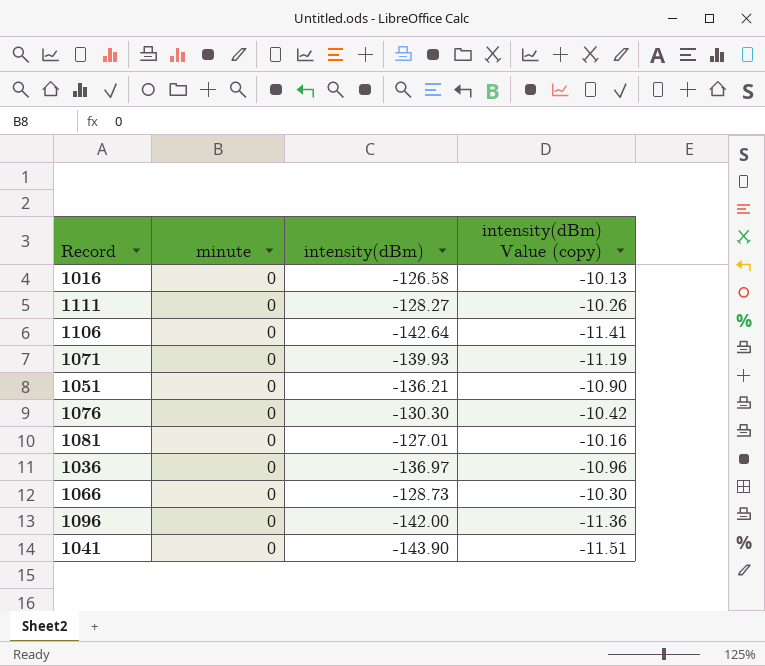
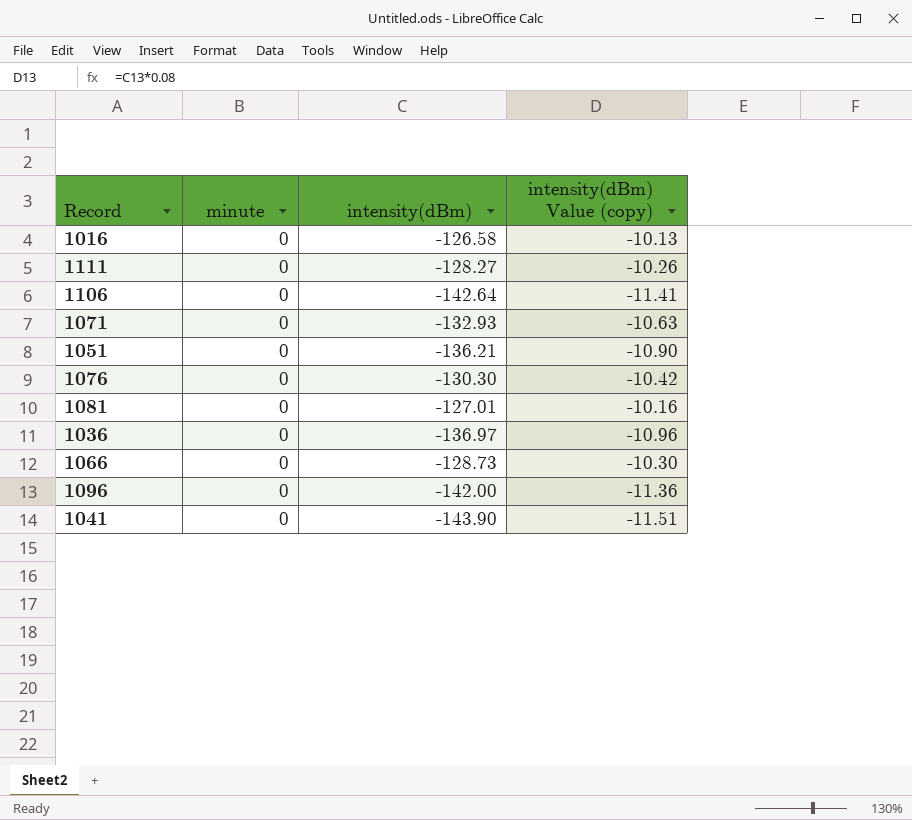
1071 | intensity(dBm): -139.93 -> -132.93
1071 | intensity(dBm) Value (copy): -11.19 -> -10.63

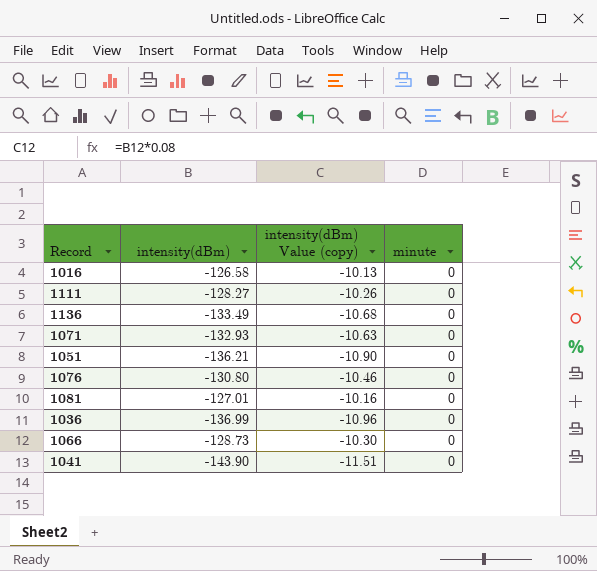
column minute | position: 2 -> 4
row 1106: 0 | -142.64 | -11.41 -> none
row 1096: 0 | -142.00 | -11.36 -> none
row 1136: none -> -133.49 | -10.68 | 0
1076 | intensity(dBm): -130.30 -> -130.80
1076 | intensity(dBm) Value (copy): -10.42 -> -10.46
1036 | intensity(dBm): -136.97 -> -136.99

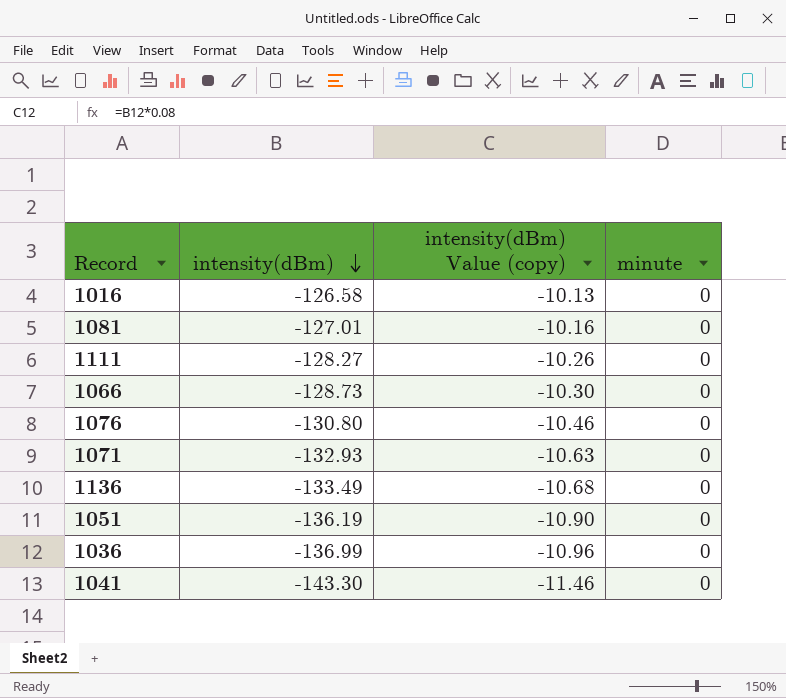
row order: none -> intensity(dBm) descending
1051 | intensity(dBm): -136.21 -> -136.19
1041 | intensity(dBm): -143.90 -> -143.30
1041 | intensity(dBm) Value (copy): -11.51 -> -11.46

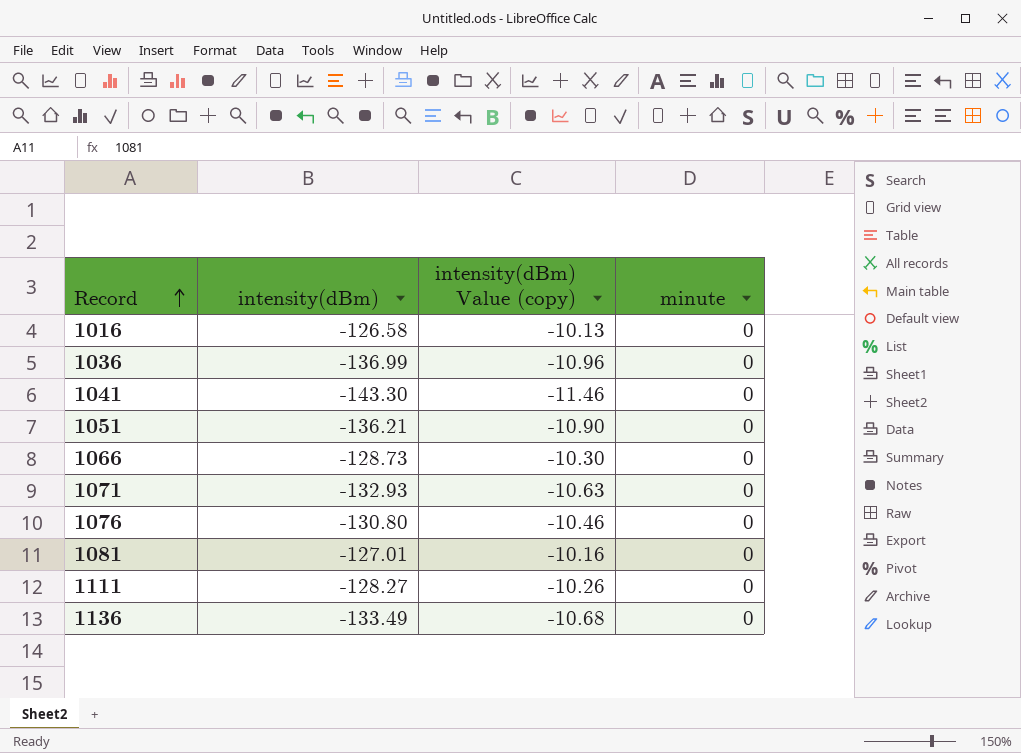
row order: intensity(dBm) descending -> Record ascending
1051 | intensity(dBm): -136.19 -> -136.21

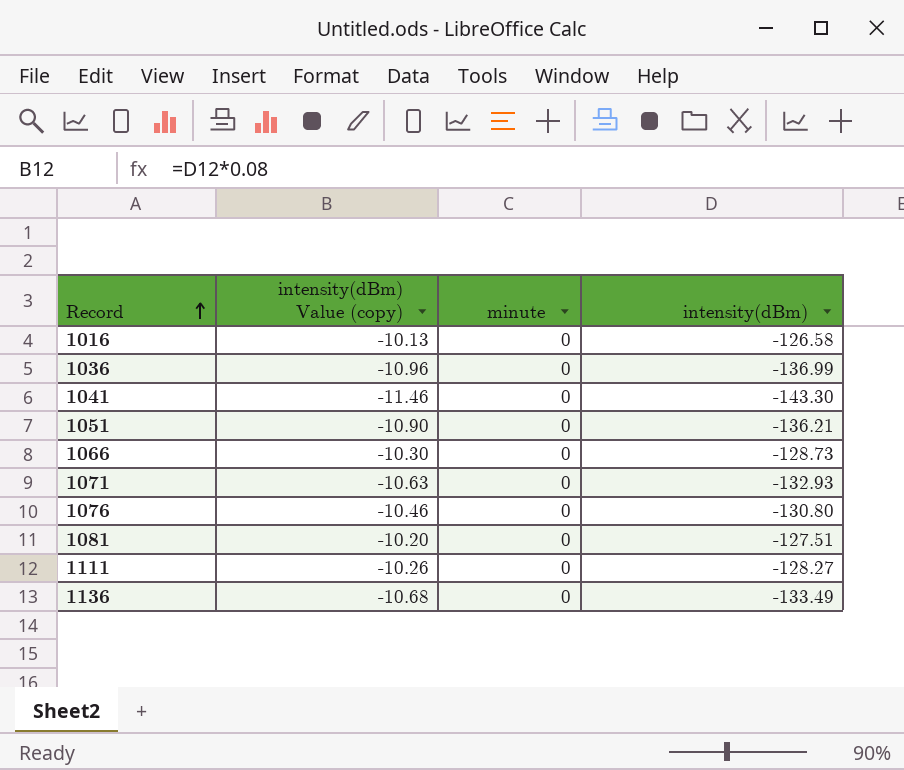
column intensity(dBm) | position: 2 -> 4
1081 | intensity(dBm) Value (copy): -10.16 -> -10.20
1081 | intensity(dBm): -127.01 -> -127.51

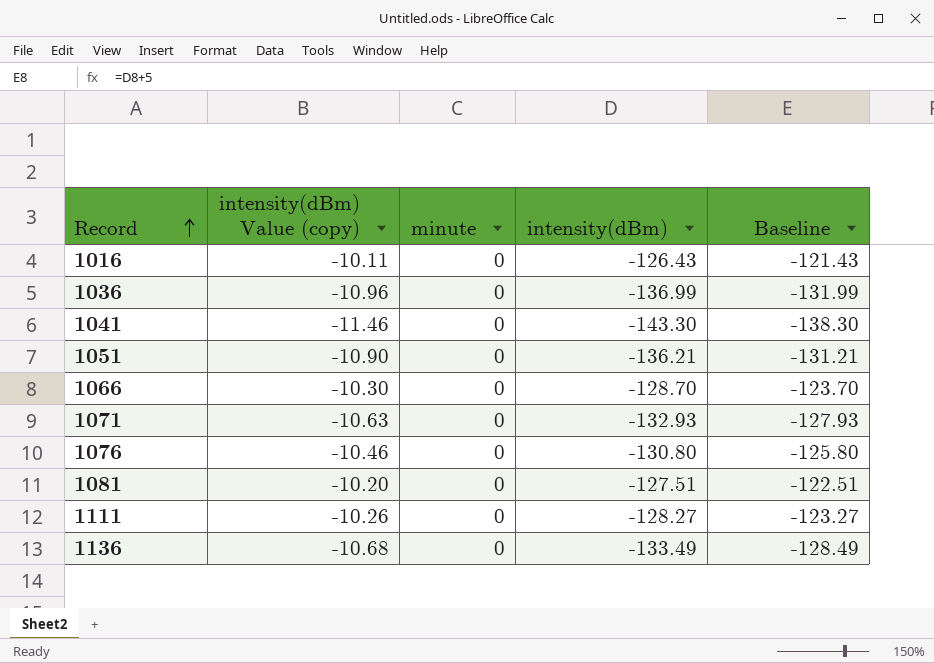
column Baseline | formula: none -> [intensity(dBm)] + 5
1016 | intensity(dBm) Value (copy): -10.13 -> -10.11
1016 | intensity(dBm): -126.58 -> -126.43
1066 | intensity(dBm): -128.73 -> -128.70

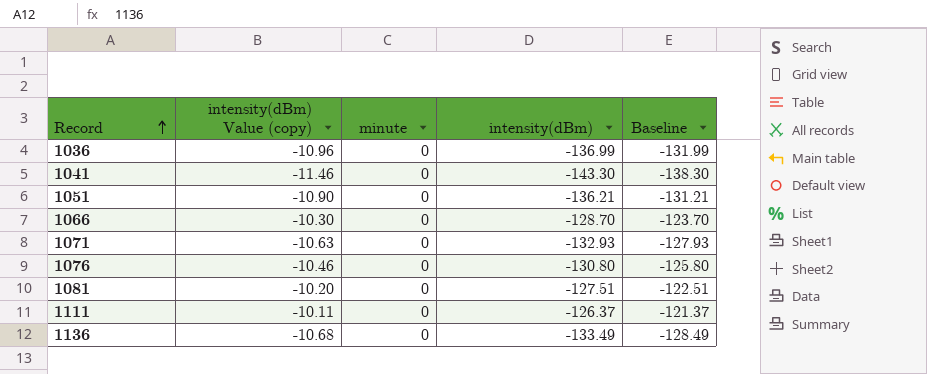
row 1016: -10.11 | 0 | -126.43 | -121.43 -> none
1111 | intensity(dBm) Value (copy): -10.26 -> -10.11
1111 | intensity(dBm): -128.27 -> -126.37
1111 | Baseline: -123.27 -> -121.37

